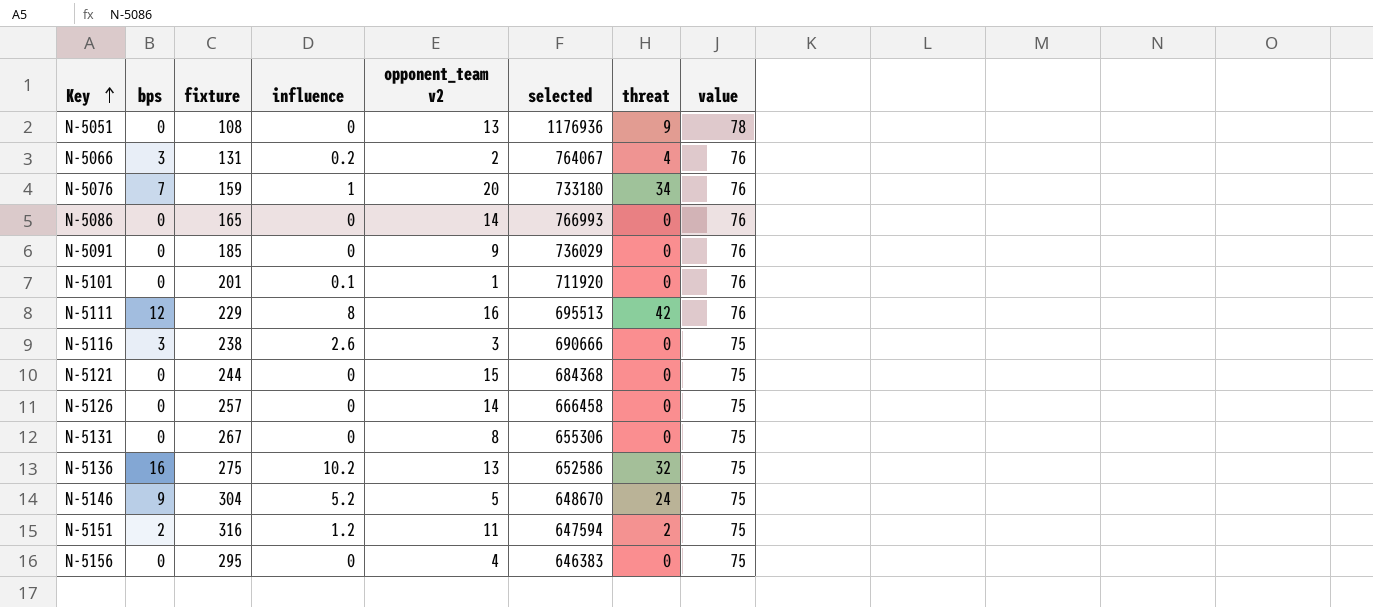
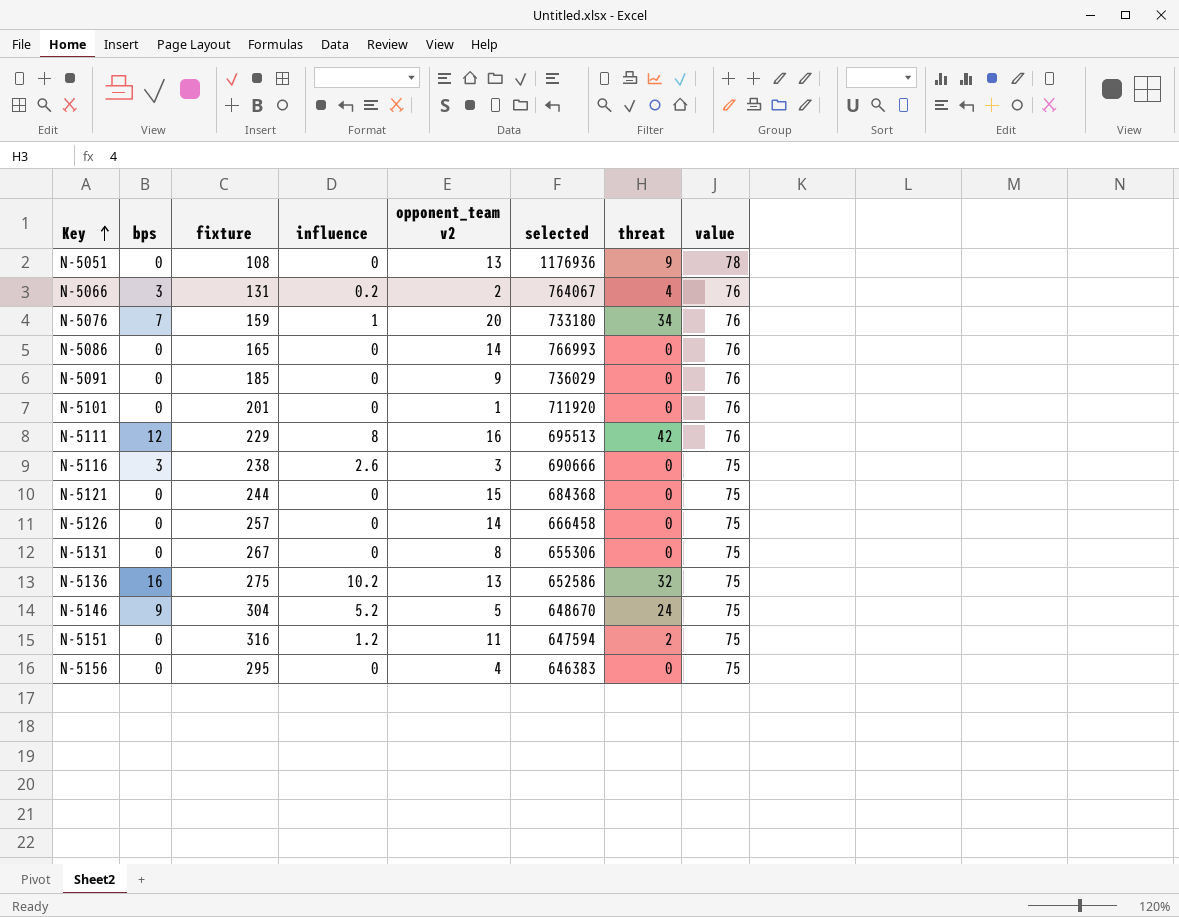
N-5101 | influence: 0.1 -> 0
N-5151 | bps: 2 -> 0

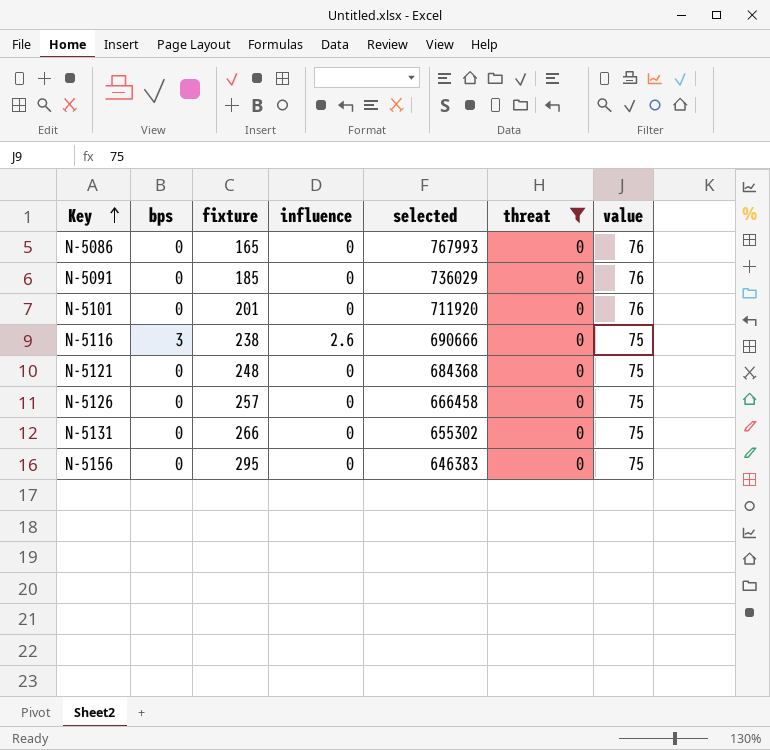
filter: none -> threat = 0
column opponent_team v2 | position: 5 -> none
N-5086 | selected: 766993 -> 767993
N-5121 | fixture: 244 -> 248
N-5131 | fixture: 267 -> 266
N-5131 | selected: 655306 -> 655302

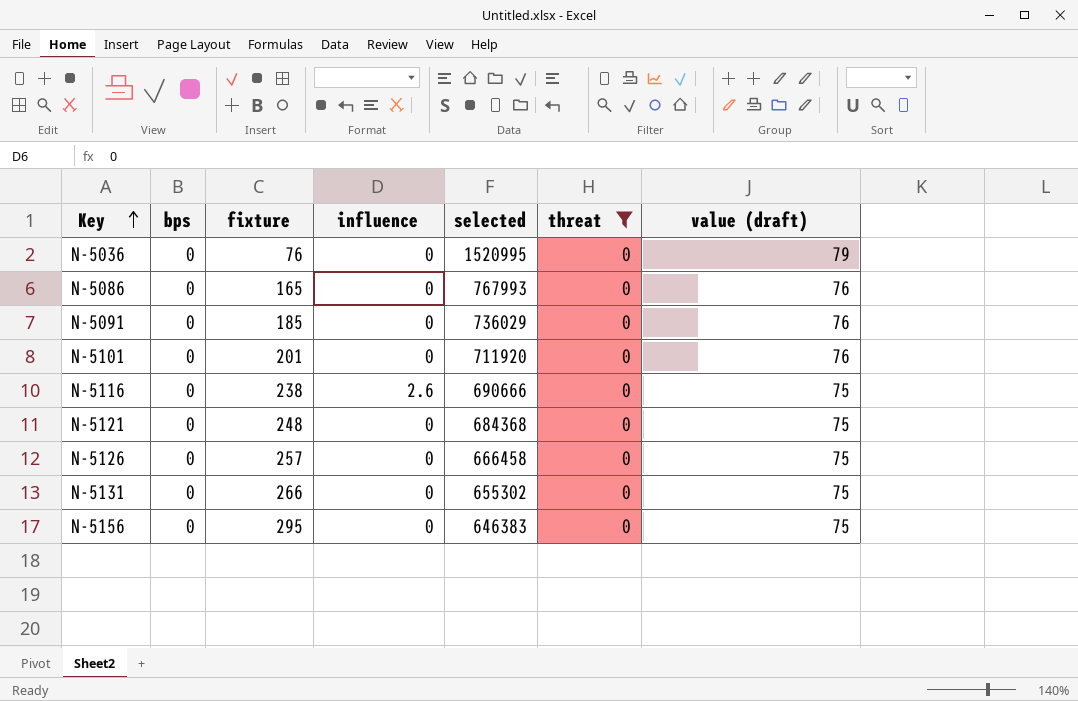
column name: value -> value (draft)
row N-5036: none -> 0 | 76 | 0 | 1520995 | 0 | 79
N-5116 | bps: 3 -> 0

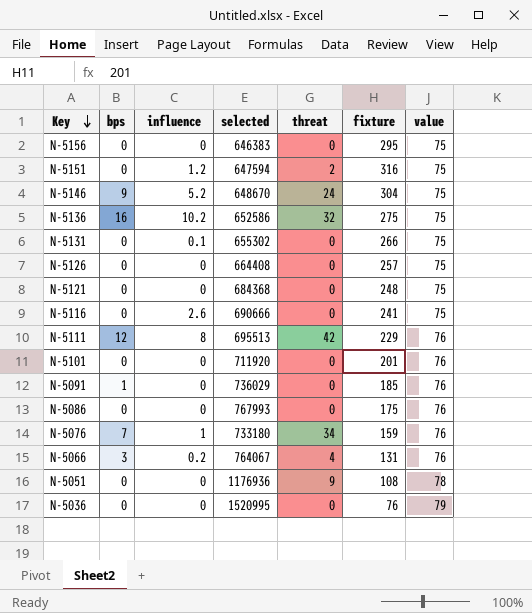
filter: threat = 0 -> none
row order: Key ascending -> Key descending
column fixture | position: 3 -> 6
column name: value (draft) -> value
N-5131 | influence: 0 -> 0.1
N-5126 | selected: 666458 -> 664408
N-5116 | fixture: 238 -> 241
N-5091 | bps: 0 -> 1
N-5086 | fixture: 165 -> 175

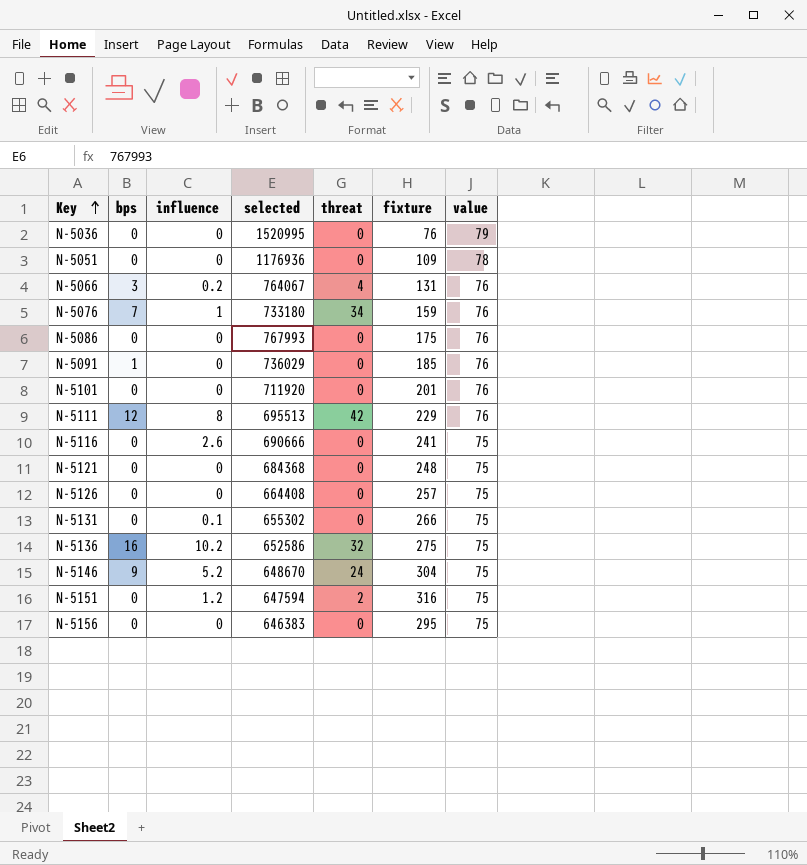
row order: Key descending -> Key ascending
N-5051 | threat: 9 -> 0
N-5051 | fixture: 108 -> 109

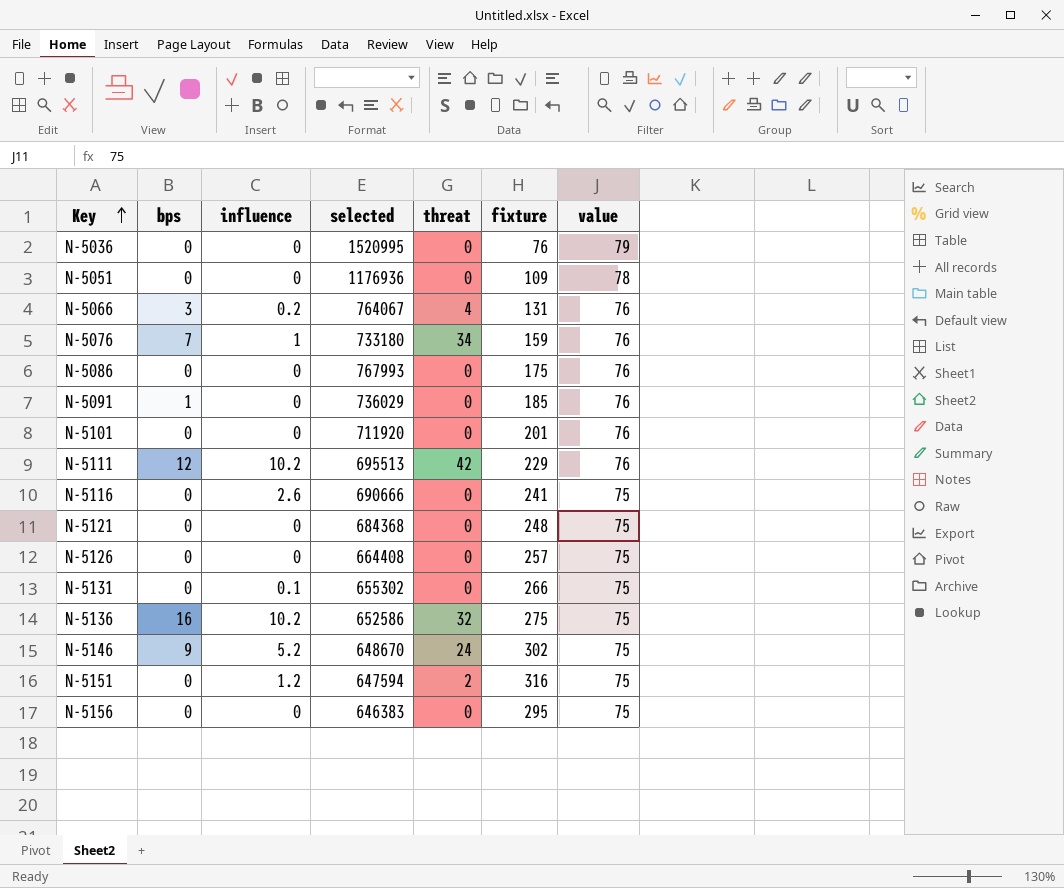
N-5111 | influence: 8 -> 10.2
N-5146 | fixture: 304 -> 302

